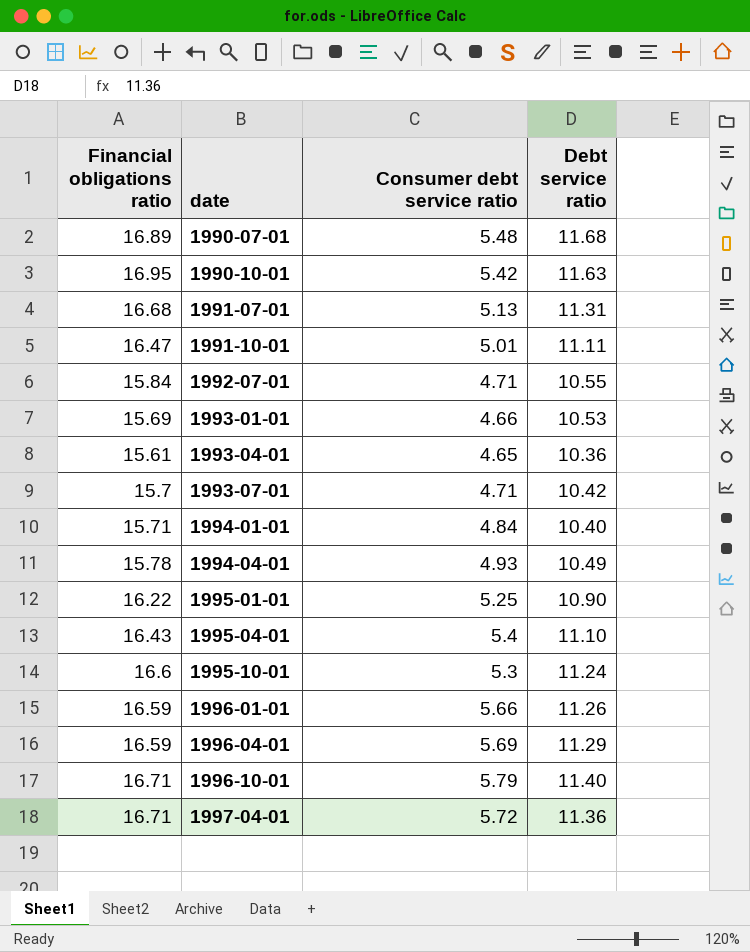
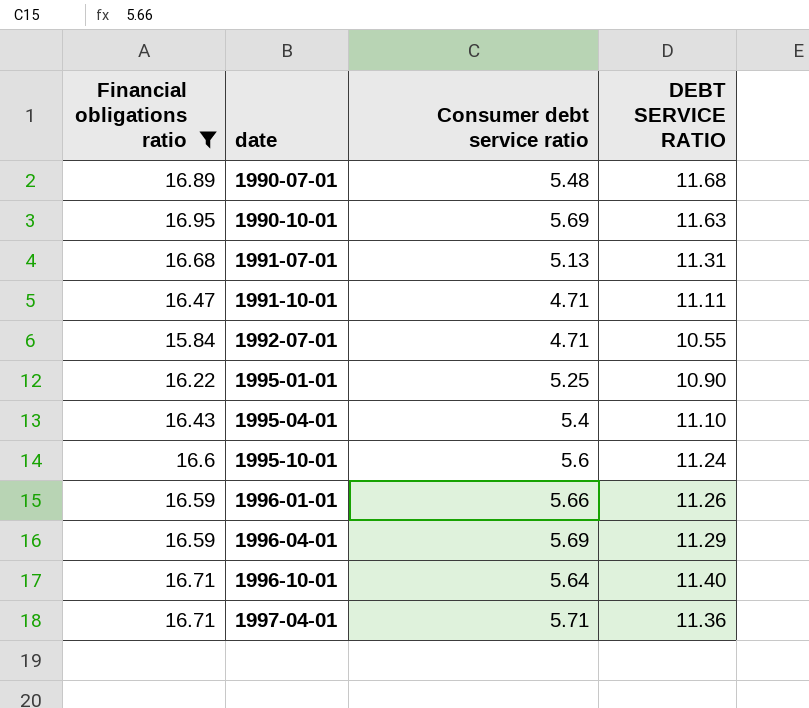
filter: none -> Financial obligations ratio >= 15.84
column name: Debt service ratio -> DEBT SERVICE RATIO
1990-10-01 | Consumer debt service ratio: 5.42 -> 5.69
1991-10-01 | Consumer debt service ratio: 5.01 -> 4.71
1995-10-01 | Consumer debt service ratio: 5.3 -> 5.6
1996-10-01 | Consumer debt service ratio: 5.79 -> 5.64
1997-04-01 | Consumer debt service ratio: 5.72 -> 5.71

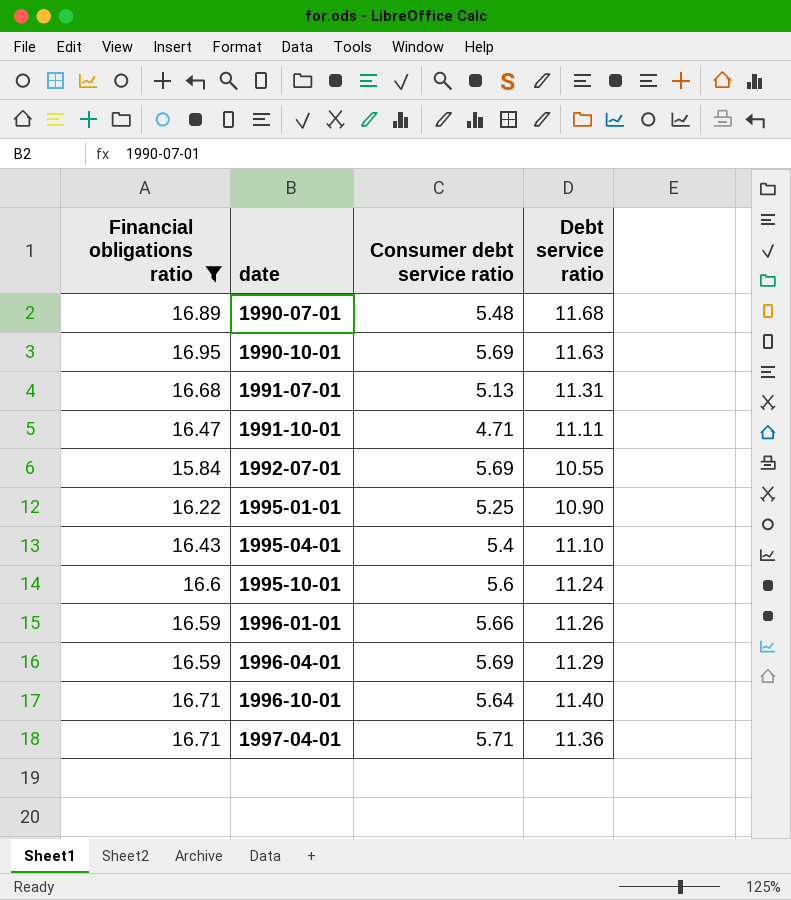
column name: DEBT SERVICE RATIO -> Debt service ratio
1992-07-01 | Consumer debt service ratio: 4.71 -> 5.69

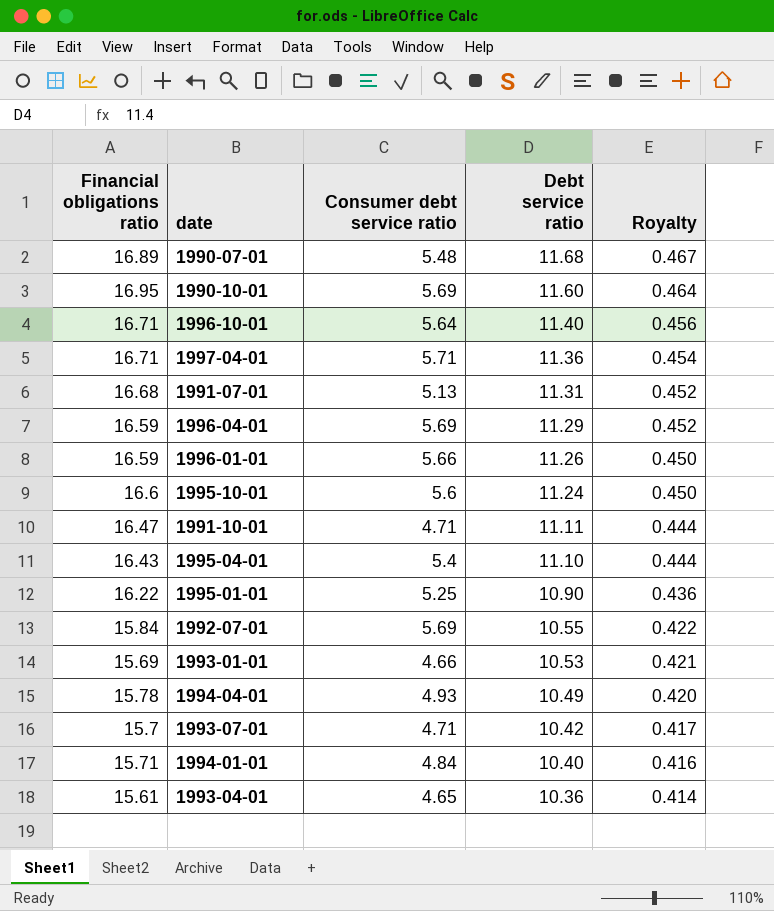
filter: Financial obligations ratio >= 15.84 -> none
row order: date ascending -> Debt service ratio descending
column Royalty | formula: none -> [Debt service ratio] * 0.04
1990-10-01 | Debt service ratio: 11.63 -> 11.60

